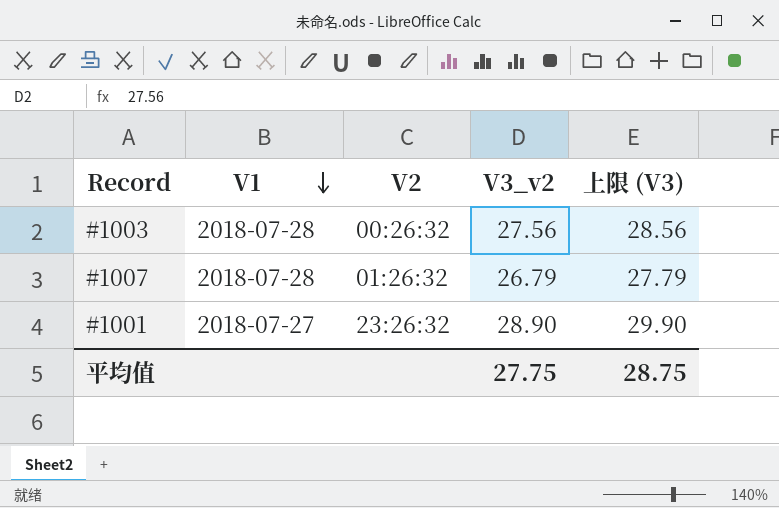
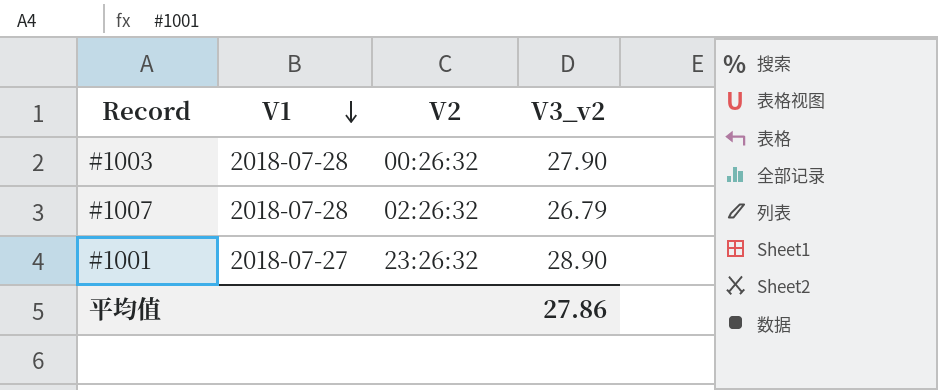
column 上限 (V3) | formula: [V3_v2] + 1 -> none
#1003 | V3_v2: 27.56 -> 27.90
#1007 | V2: 01:26:32 -> 02:26:32
平均值 | V3_v2: 27.75 -> 27.86

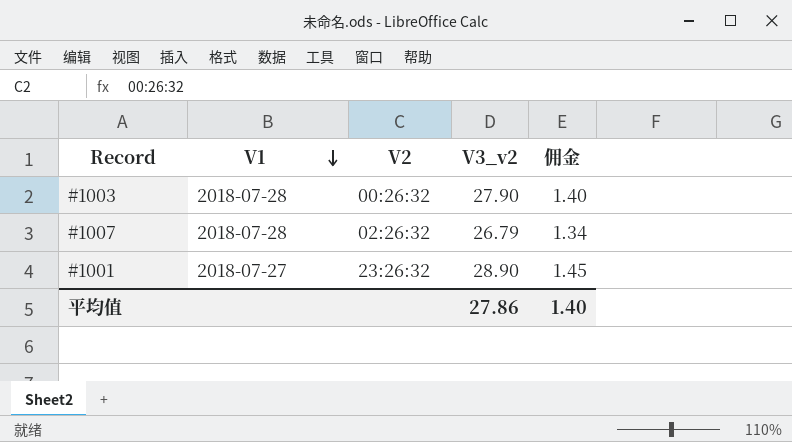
column 佣金 | formula: none -> [V3_v2] * 0.05

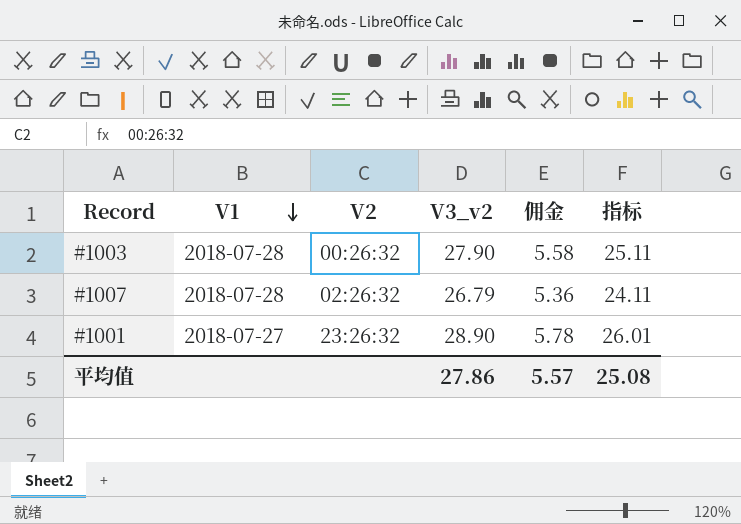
column 佣金 | formula: [V3_v2] * 0.05 -> [V3_v2] * 0.2
column 指标 | formula: none -> [V3_v2] * 0.9
平均值 | 佣金: 1.40 -> 5.57

